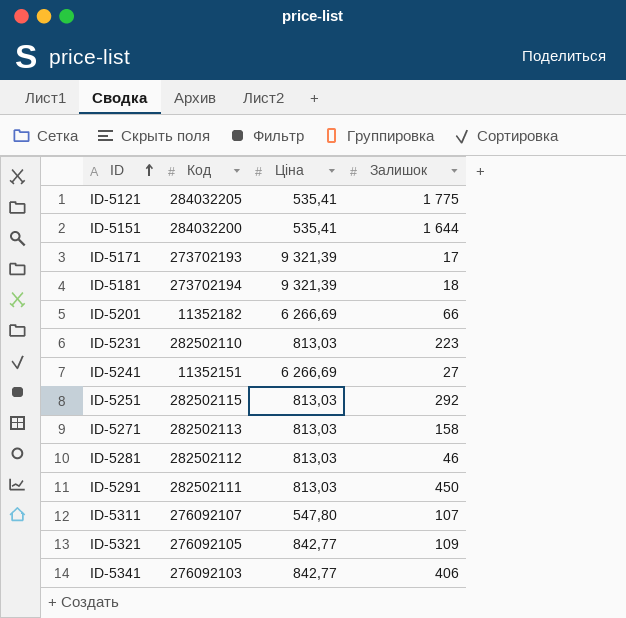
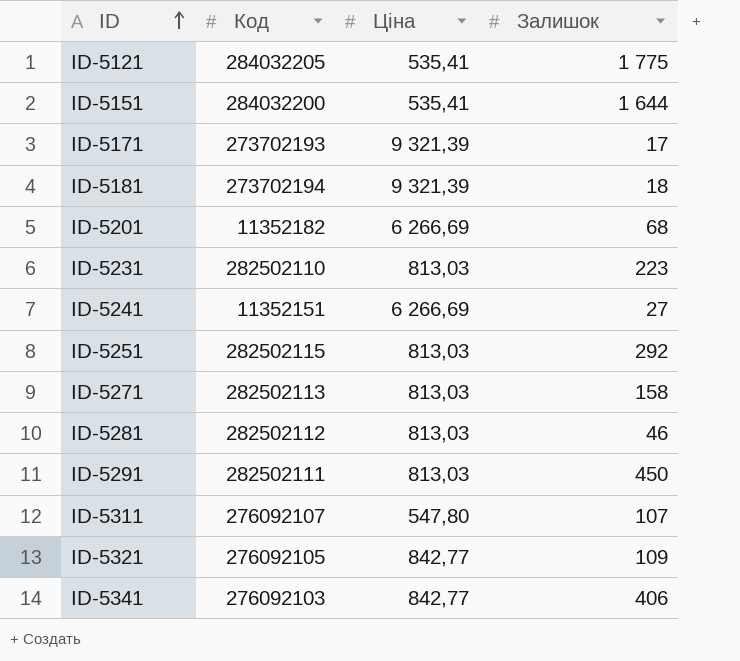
ID-5201 | Залишок: 66 -> 68

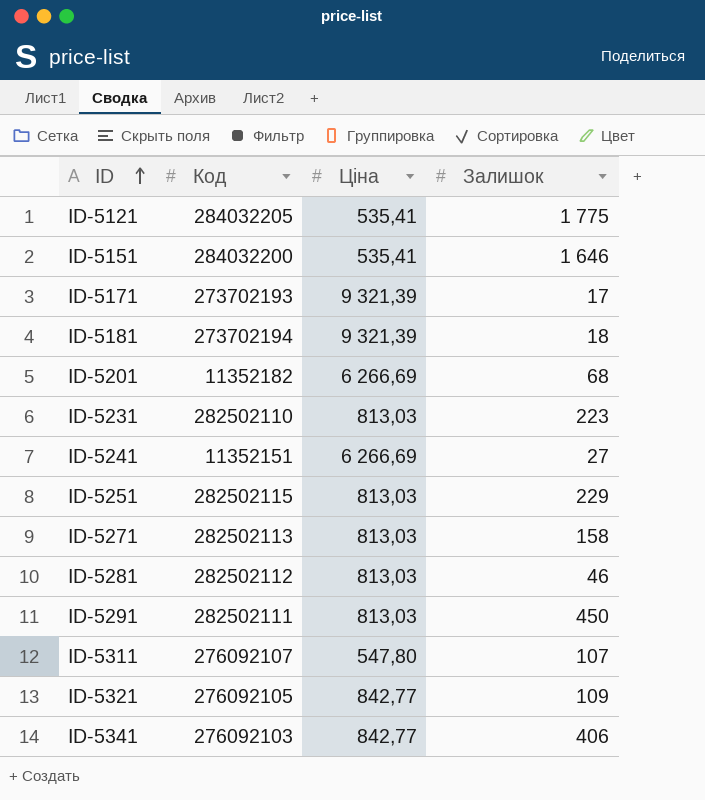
ID-5151 | Залишок: 1 644 -> 1 646
ID-5251 | Залишок: 292 -> 229

